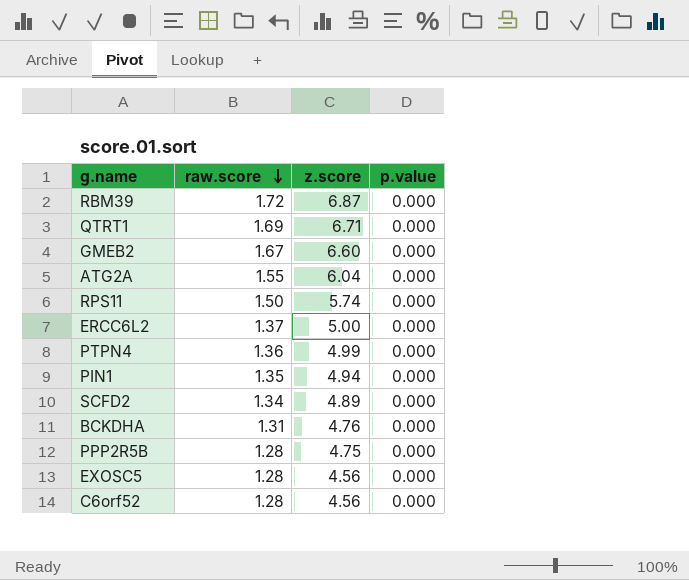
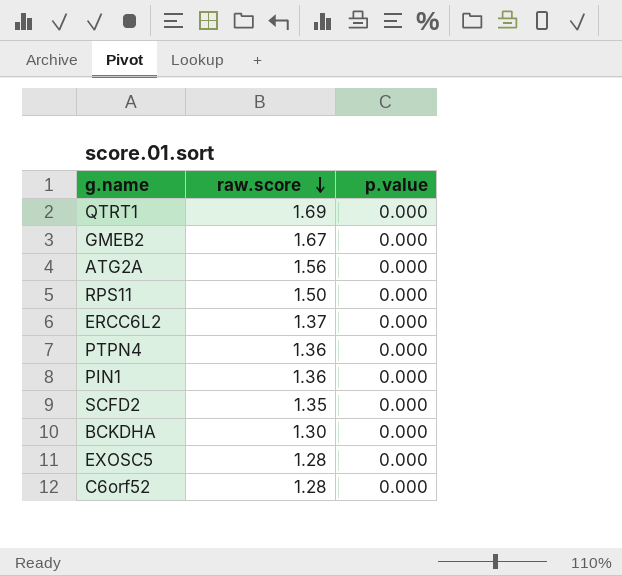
column z.score | position: 3 -> none
row RBM39: 1.72 | 6.87 | 0.000 -> none
row PPP2R5B: 1.28 | 4.75 | 0.000 -> none
ATG2A | raw.score: 1.55 -> 1.56
PIN1 | raw.score: 1.35 -> 1.36
SCFD2 | raw.score: 1.34 -> 1.35
BCKDHA | raw.score: 1.31 -> 1.30

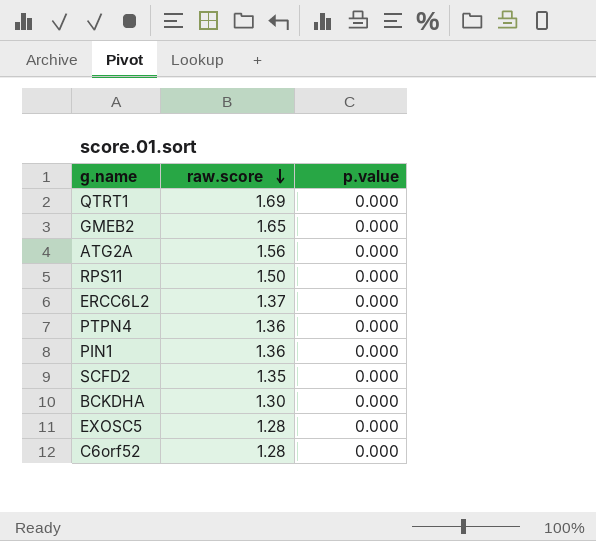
GMEB2 | raw.score: 1.67 -> 1.65

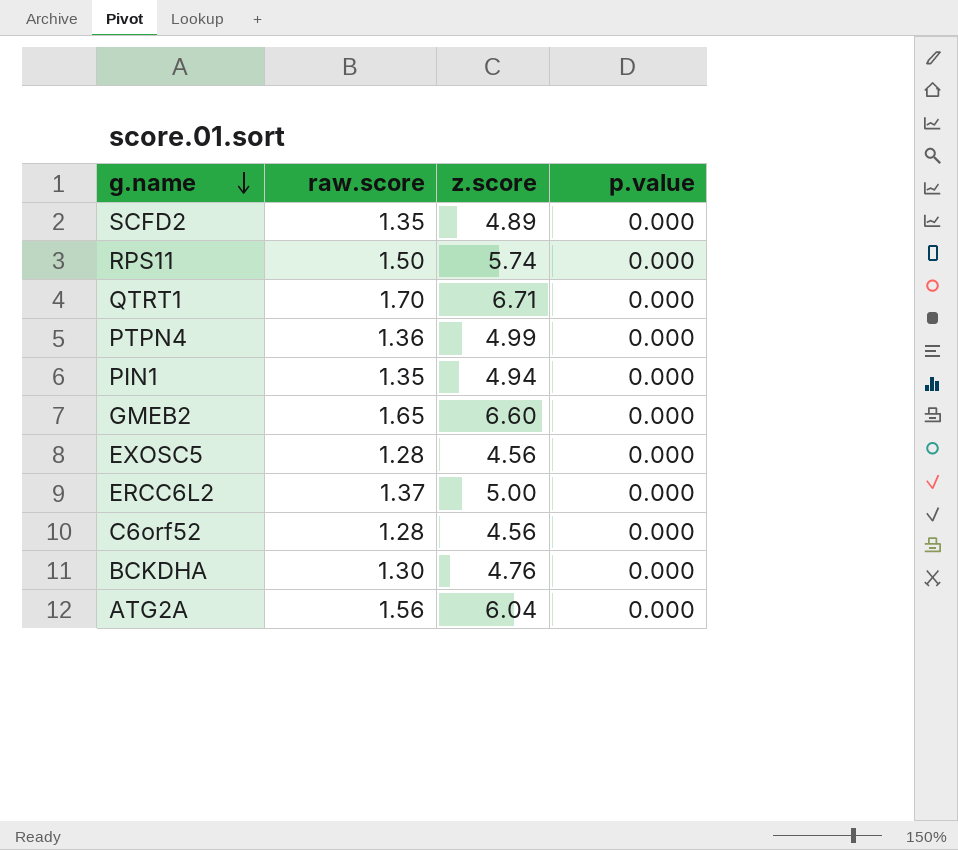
row order: raw.score descending -> g.name descending
column z.score | position: none -> 3
QTRT1 | raw.score: 1.69 -> 1.70
PIN1 | raw.score: 1.36 -> 1.35

